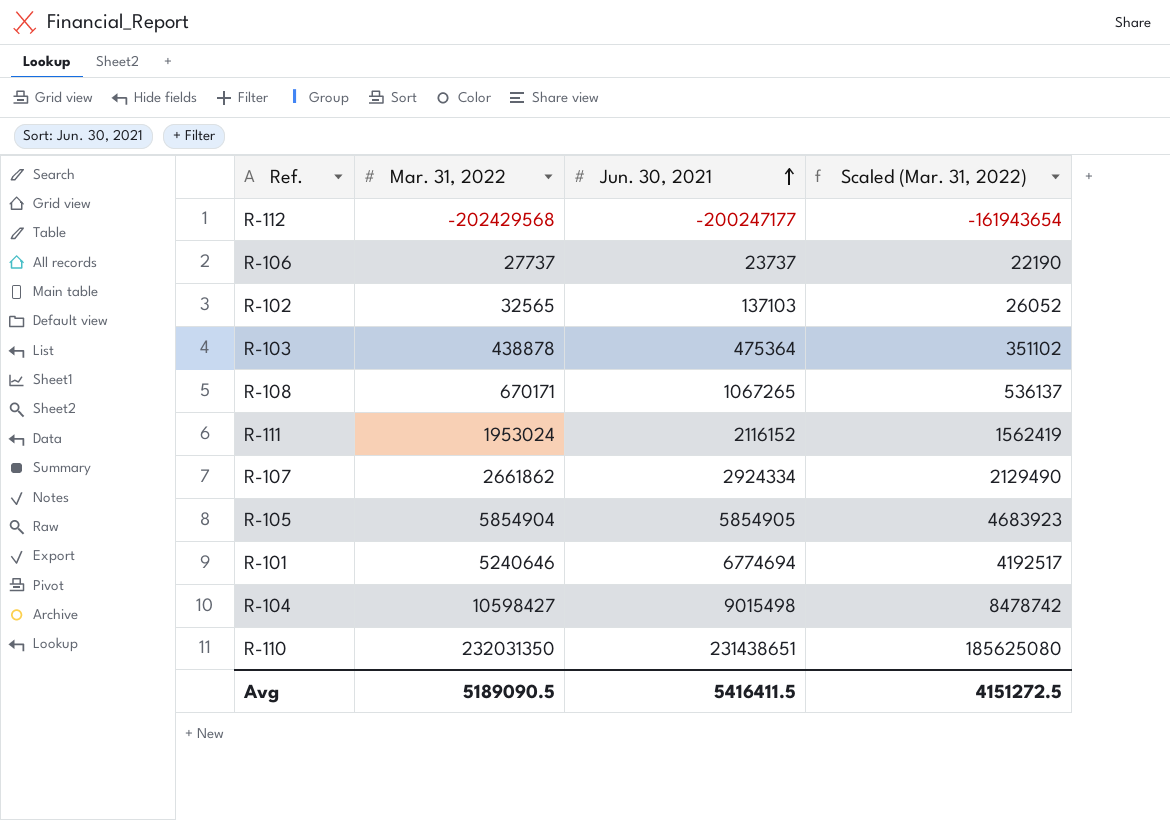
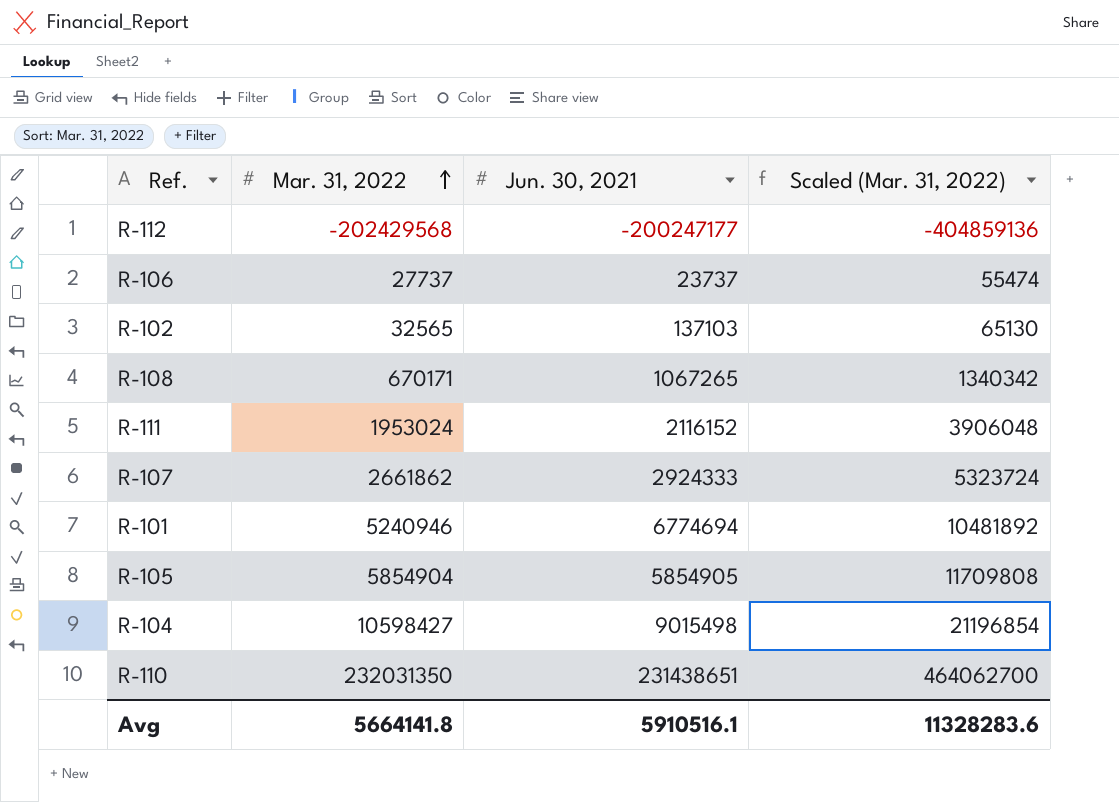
row order: Jun. 30, 2021 ascending -> Mar. 31, 2022 ascending
column Scaled (Mar. 31, 2022) | formula: [Mar. 31, 2022] * 0.8 -> [Mar. 31, 2022] * 2
row R-103: 438878 | 475364 | 351102 -> none
R-107 | Jun. 30, 2021: 2924334 -> 2924333
R-101 | Mar. 31, 2022: 5240646 -> 5240946
Avg | Mar. 31, 2022: 5189090.5 -> 5664141.8
Avg | Jun. 30, 2021: 5416411.5 -> 5910516.1
Avg | Scaled (Mar. 31, 2022): 4151272.5 -> 11328283.6

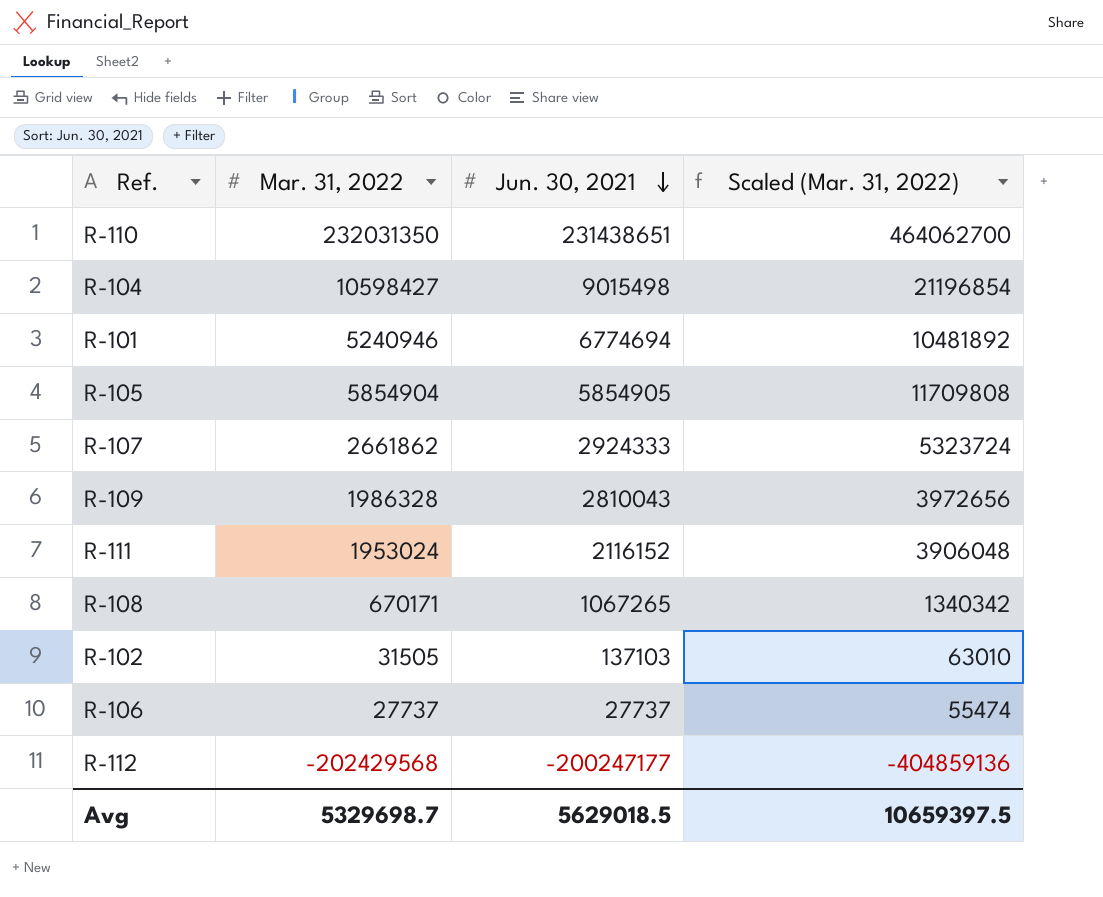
row order: Mar. 31, 2022 ascending -> Jun. 30, 2021 descending
row R-109: none -> 1986328 | 2810043 | 3972656
R-102 | Mar. 31, 2022: 32565 -> 31505
R-102 | Scaled (Mar. 31, 2022): 65130 -> 63010
R-106 | Jun. 30, 2021: 23737 -> 27737
Avg | Mar. 31, 2022: 5664141.8 -> 5329698.7
Avg | Jun. 30, 2021: 5910516.1 -> 5629018.5
Avg | Scaled (Mar. 31, 2022): 11328283.6 -> 10659397.5

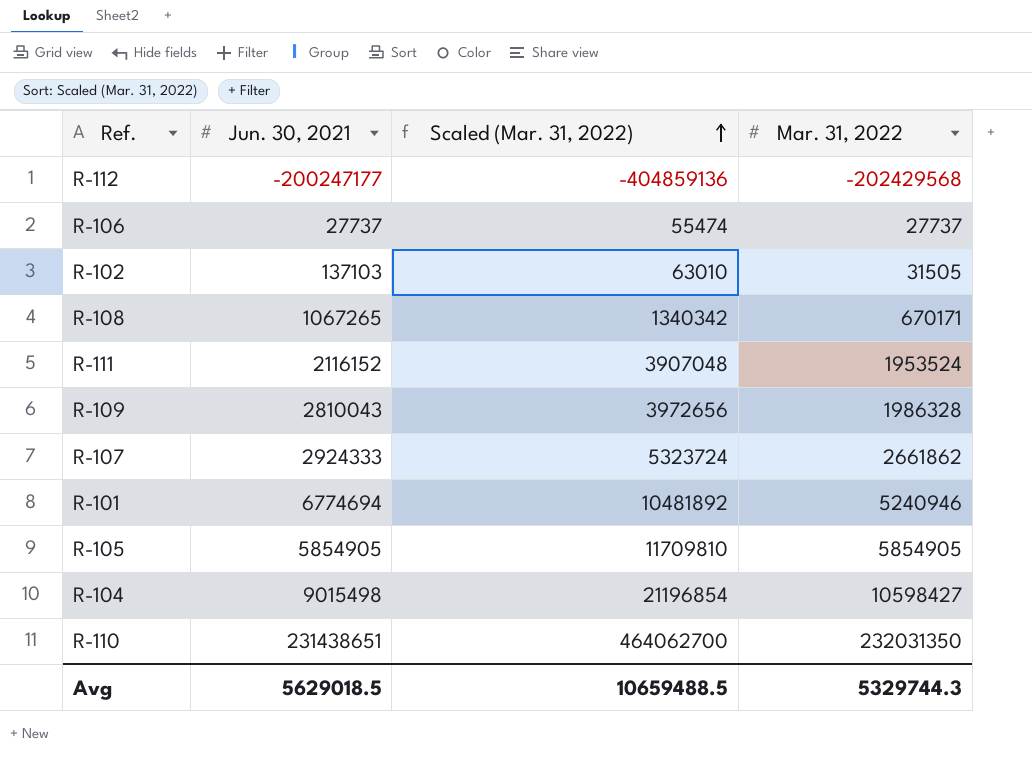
row order: Jun. 30, 2021 descending -> Scaled (Mar. 31, 2022) ascending
column Mar. 31, 2022 | position: 2 -> 4
R-111 | Scaled (Mar. 31, 2022): 3906048 -> 3907048
R-111 | Mar. 31, 2022: 1953024 -> 1953524
R-105 | Scaled (Mar. 31, 2022): 11709808 -> 11709810
R-105 | Mar. 31, 2022: 5854904 -> 5854905
Avg | Scaled (Mar. 31, 2022): 10659397.5 -> 10659488.5
Avg | Mar. 31, 2022: 5329698.7 -> 5329744.3

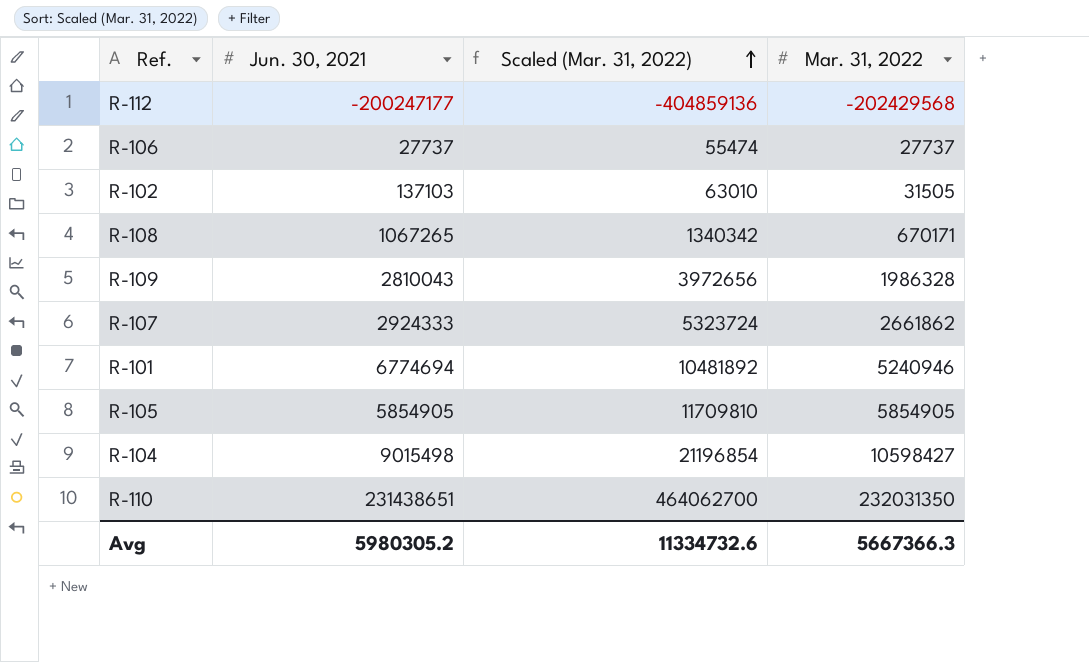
row R-111: 2116152 | 3907048 | 1953524 -> none
Avg | Jun. 30, 2021: 5629018.5 -> 5980305.2
Avg | Scaled (Mar. 31, 2022): 10659488.5 -> 11334732.6
Avg | Mar. 31, 2022: 5329744.3 -> 5667366.3

